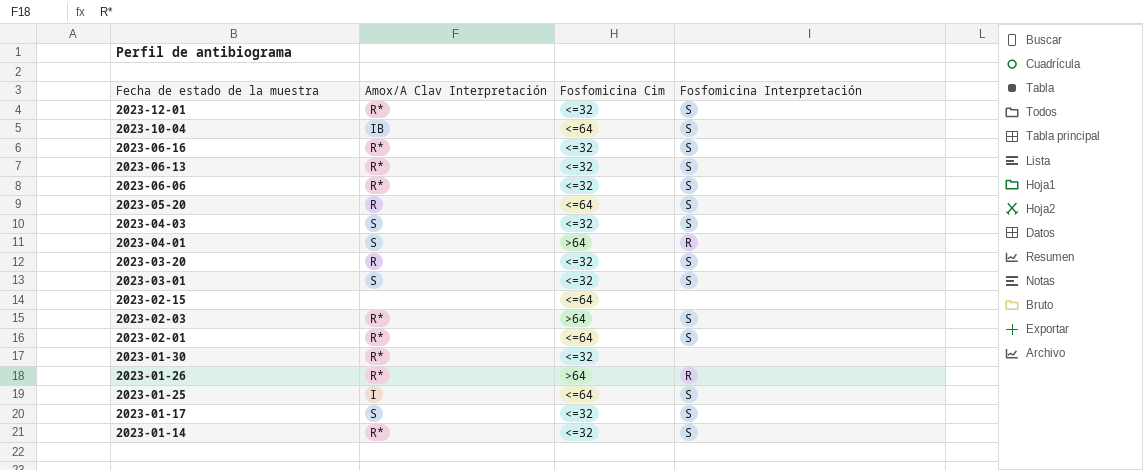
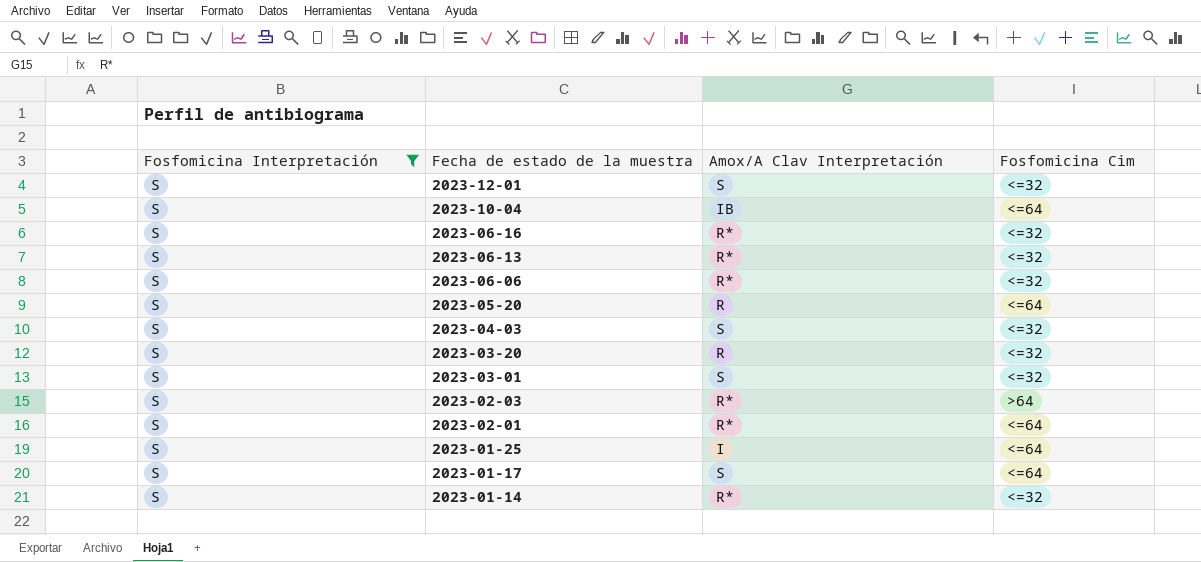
filter: none -> Fosfomicina Interpretación = S
column Fosfomicina Interpretación | position: 4 -> 1
2023-12-01 | Amox/A Clav Interpretación: R* -> S
2023-01-17 | Fosfomicina Cim: <=32 -> <=64

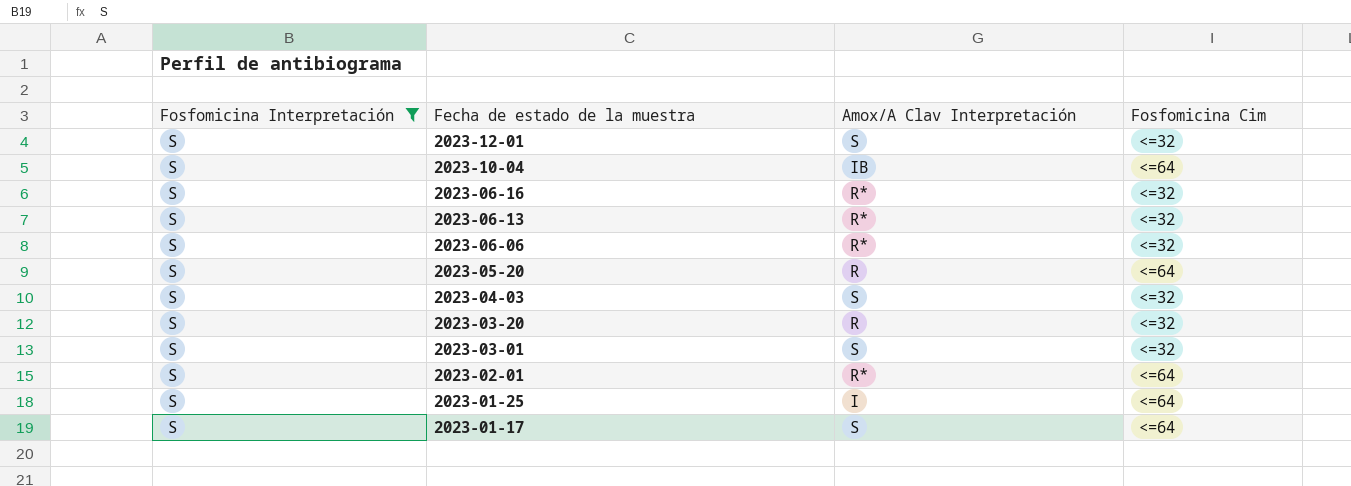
row 2023-02-03: S | R* | >64 -> none
row 2023-01-14: S | R* | <=32 -> none

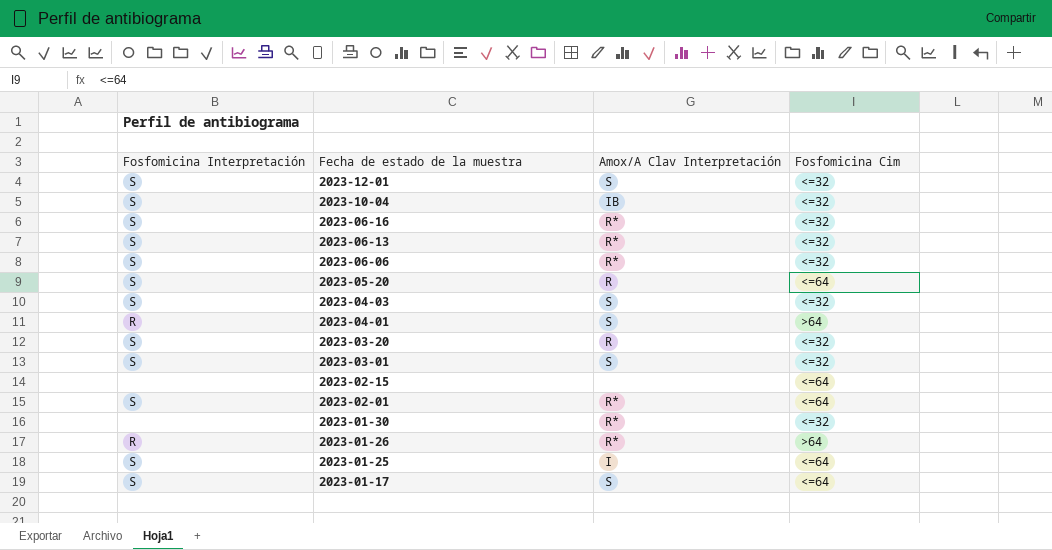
filter: Fosfomicina Interpretación = S -> none
2023-10-04 | Fosfomicina Cim: <=64 -> <=32

